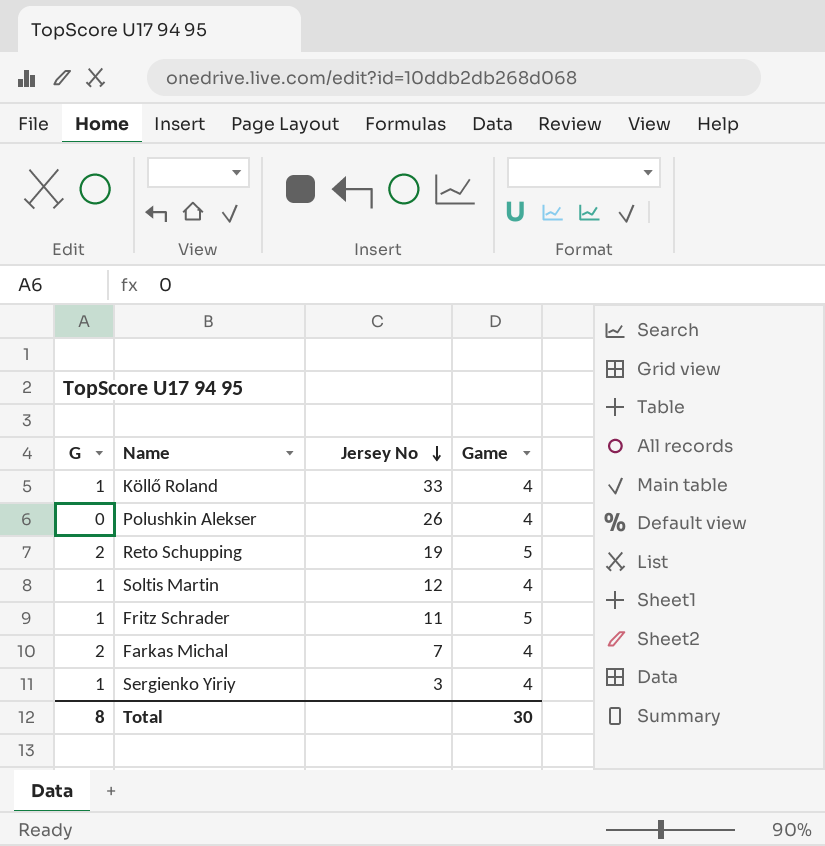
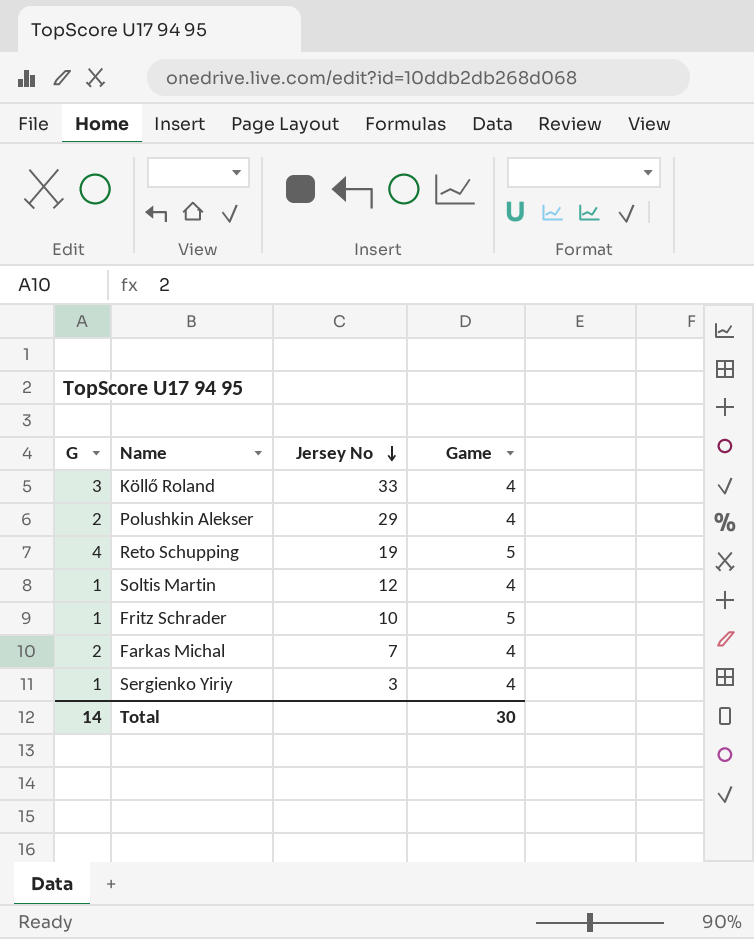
Köllő Roland | G: 1 -> 3
Polushkin Alekser | G: 0 -> 2
Polushkin Alekser | Jersey No: 26 -> 29
Reto Schupping | G: 2 -> 4
Fritz Schrader | Jersey No: 11 -> 10
Total | G: 8 -> 14

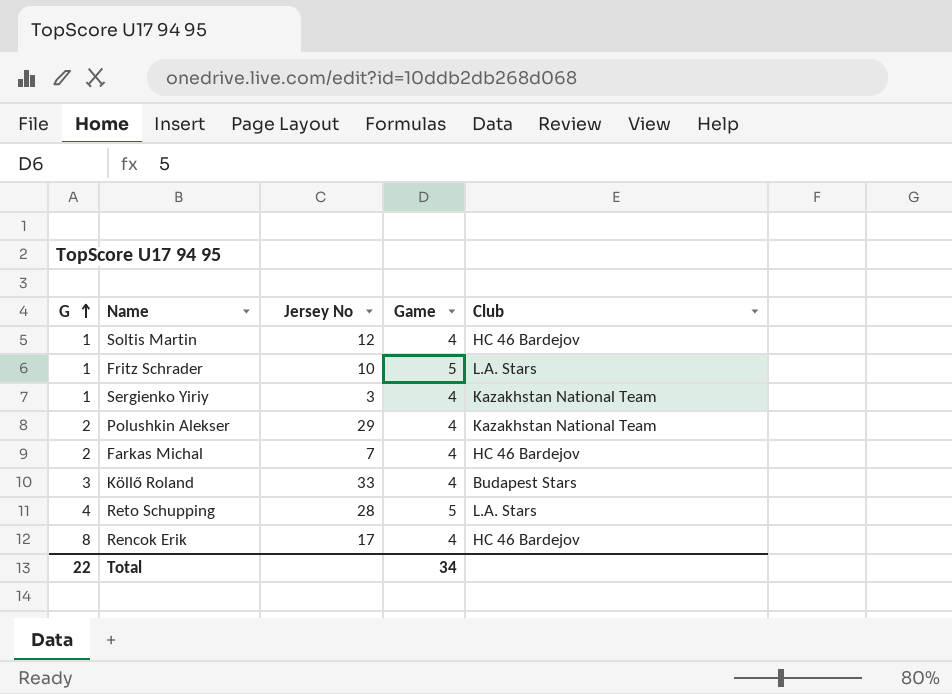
row order: Jersey No descending -> G ascending
column Club | position: none -> 5
Reto Schupping | Jersey No: 19 -> 28
row Rencok Erik: none -> 8 | 17 | 4 | HC 46 Bardejov
Total | G: 14 -> 22
Total | Game: 30 -> 34

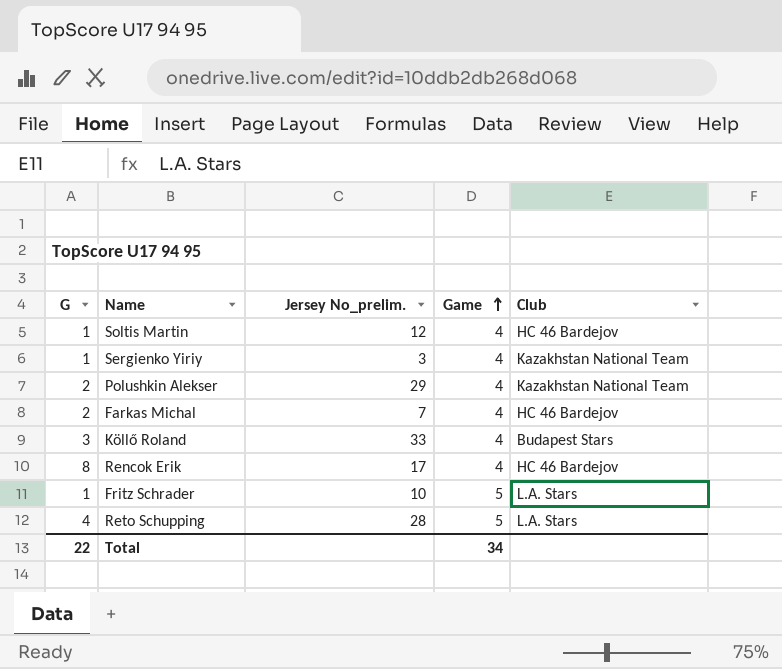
row order: G ascending -> Game ascending
column name: Jersey No -> Jersey No_prelim.

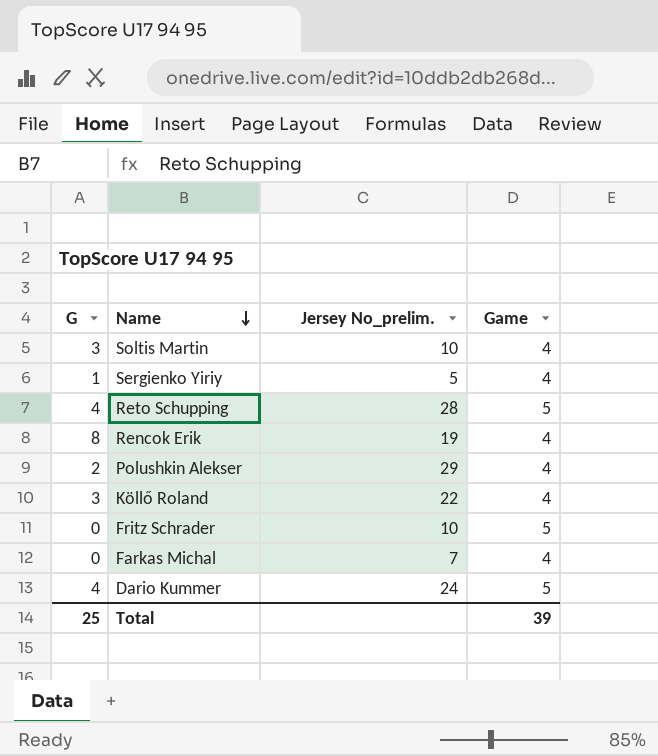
row order: Game ascending -> Name descending
column Club | position: 5 -> none
Soltis Martin | G: 1 -> 3
Soltis Martin | Jersey No_prelim.: 12 -> 10
Sergienko Yiriy | Jersey No_prelim.: 3 -> 5
Rencok Erik | Jersey No_prelim.: 17 -> 19
Köllő Roland | Jersey No_prelim.: 33 -> 22
Fritz Schrader | G: 1 -> 0
Farkas Michal | G: 2 -> 0
row Dario Kummer: none -> 4 | 24 | 5
Total | G: 22 -> 25
Total | Game: 34 -> 39

